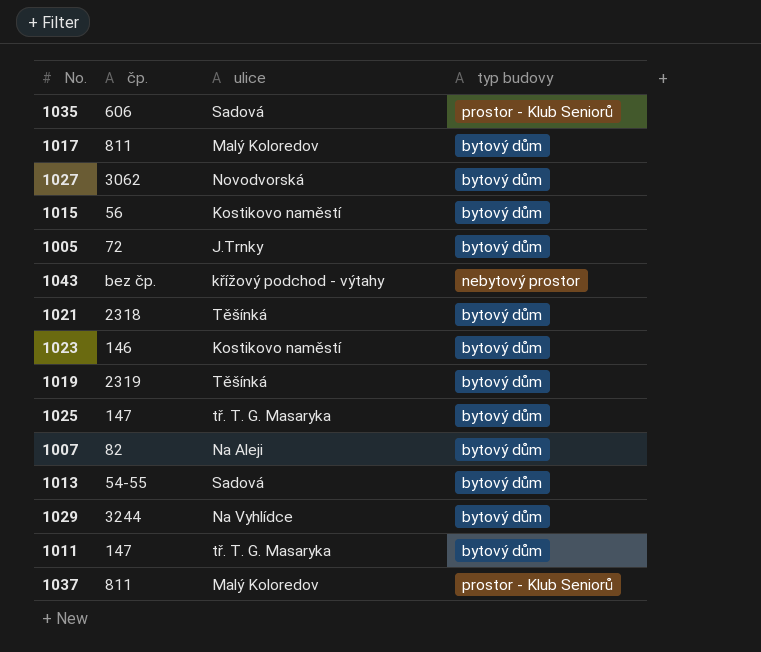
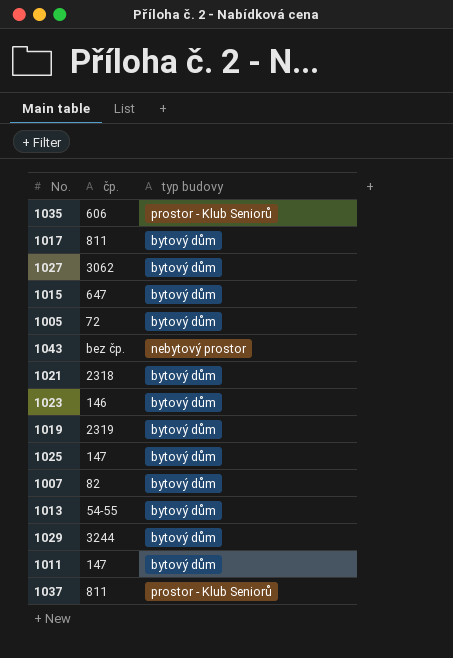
column ulice | position: 3 -> none
1015 | čp.: 56 -> 647

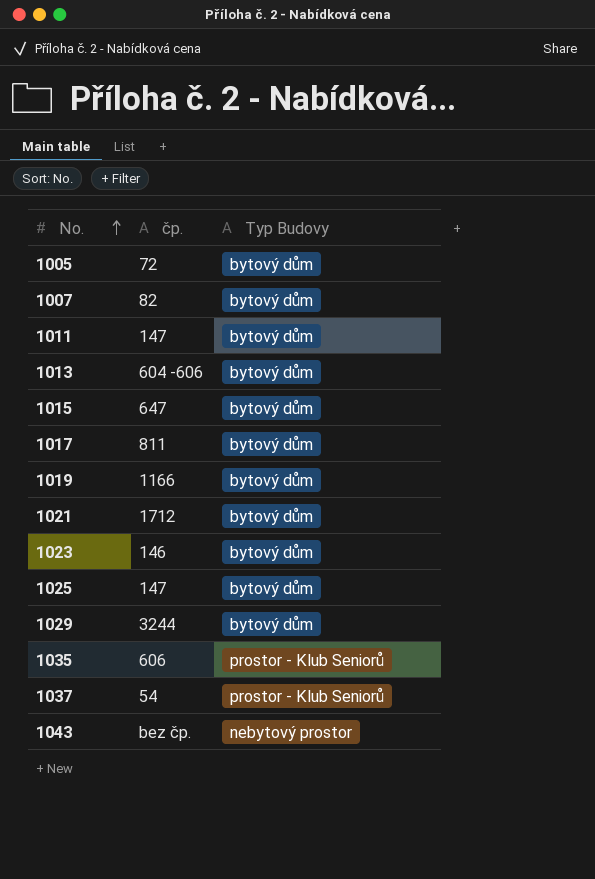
row order: none -> No. ascending
column name: typ budovy -> Typ Budovy
row 1027: 3062 | bytový dům -> none
1013 | čp.: 54-55 -> 604 -606
1019 | čp.: 2319 -> 1166
1021 | čp.: 2318 -> 1712
1037 | čp.: 811 -> 54

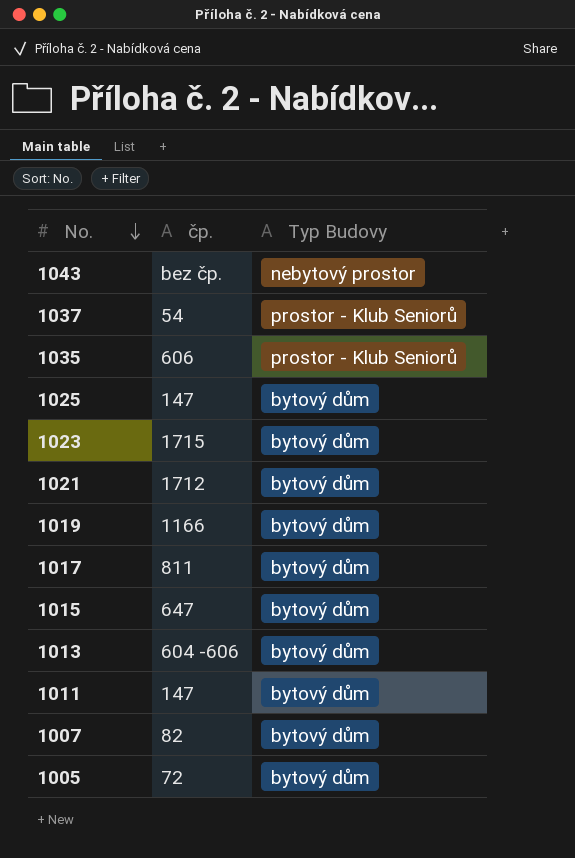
row order: No. ascending -> No. descending
row 1029: 3244 | bytový dům -> none
1023 | čp.: 146 -> 1715

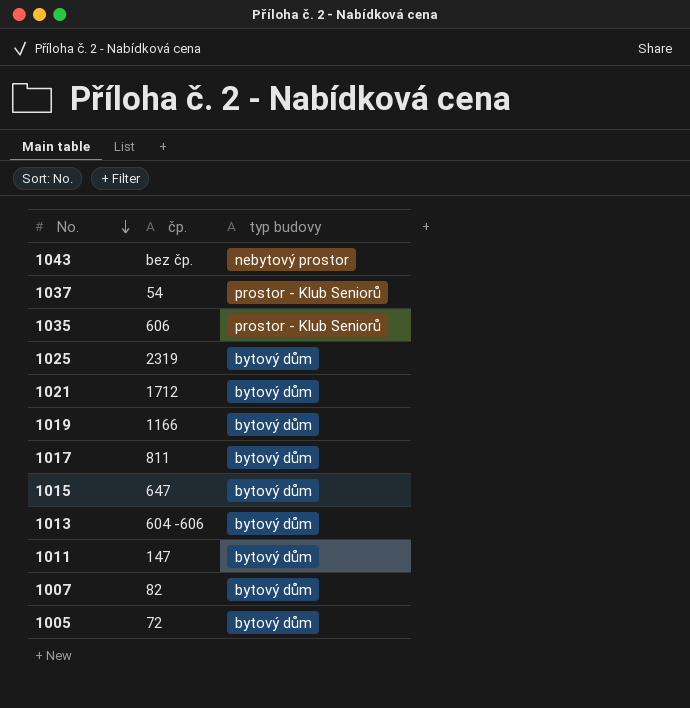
column name: Typ Budovy -> typ budovy
row 1023: 1715 | bytový dům -> none
1025 | čp.: 147 -> 2319

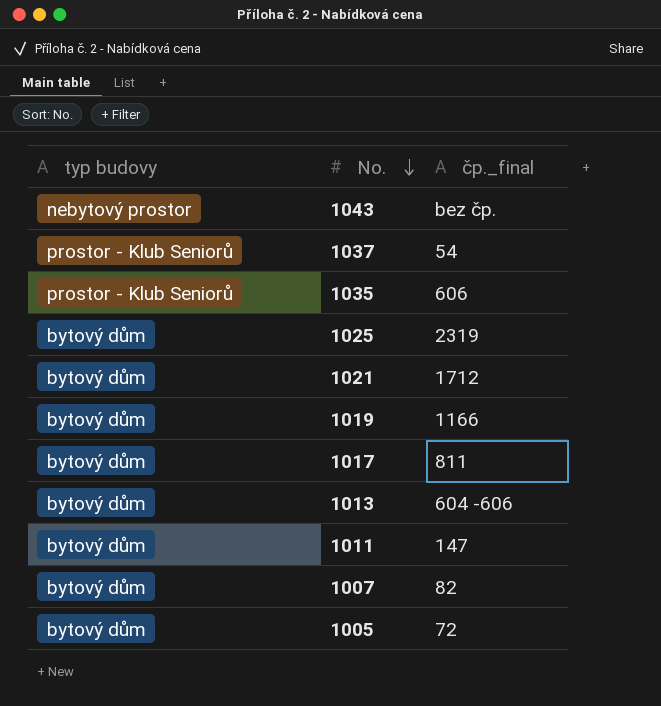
column typ budovy | position: 3 -> 1
column name: čp. -> čp._final
row 1015: 647 | bytový dům -> none

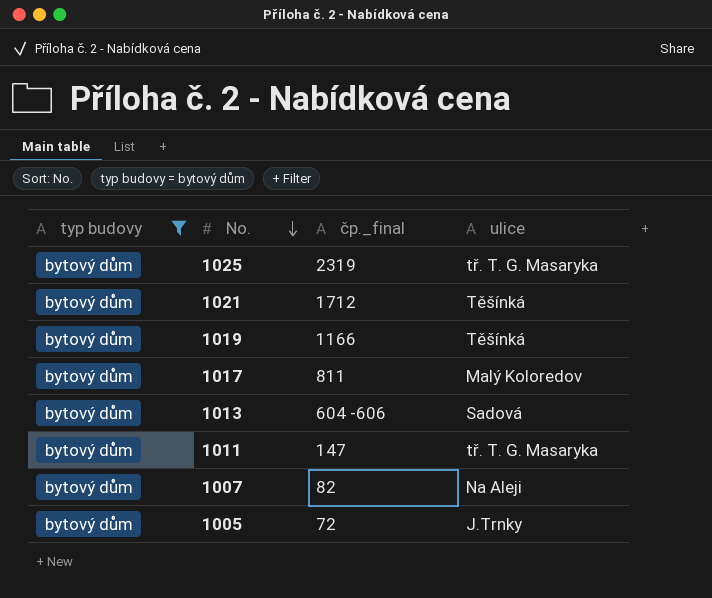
filter: none -> typ budovy = bytový dům
column ulice | position: none -> 4

